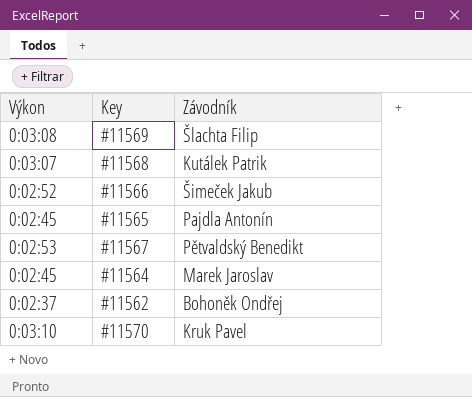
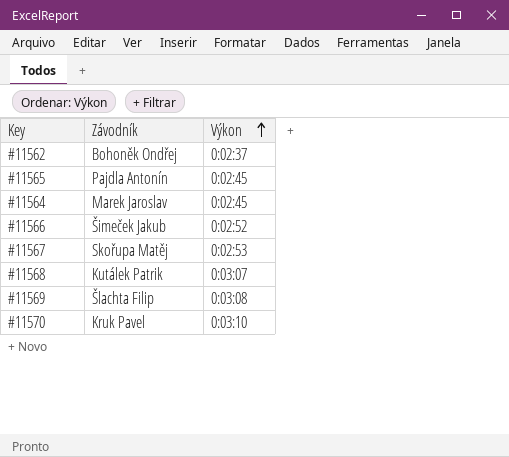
row order: none -> Výkon ascending
column Výkon | position: 1 -> 3
#11567 | Závodník: Pětvaldský Benedikt -> Skořupa Matěj

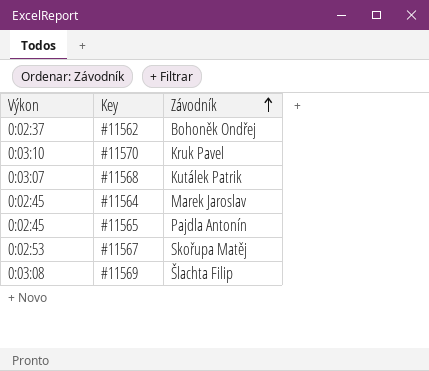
row order: Výkon ascending -> Závodník ascending
column Výkon | position: 3 -> 1
row #11566: Šimeček Jakub | 0:02:52 -> none

